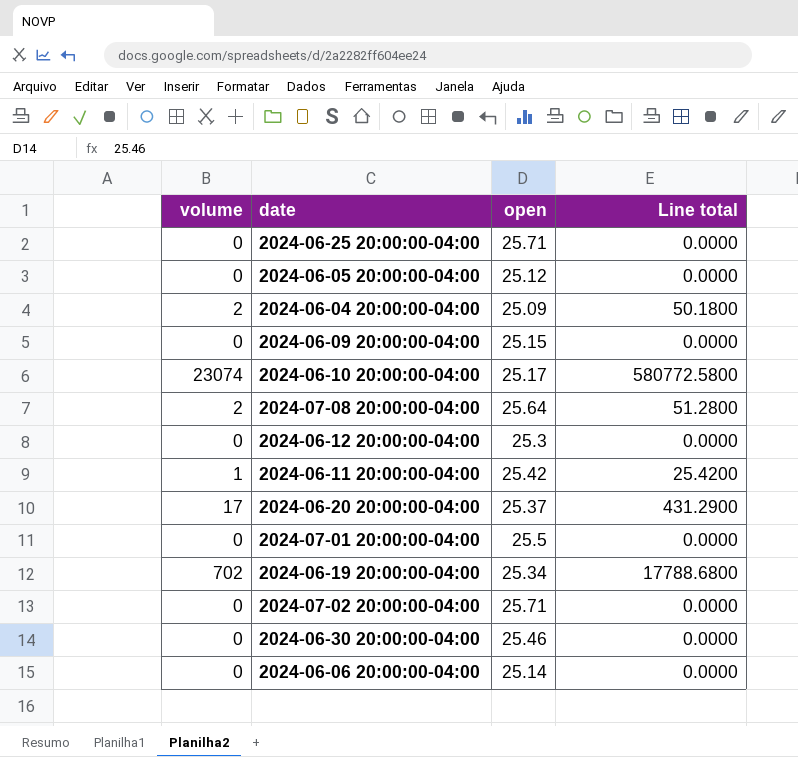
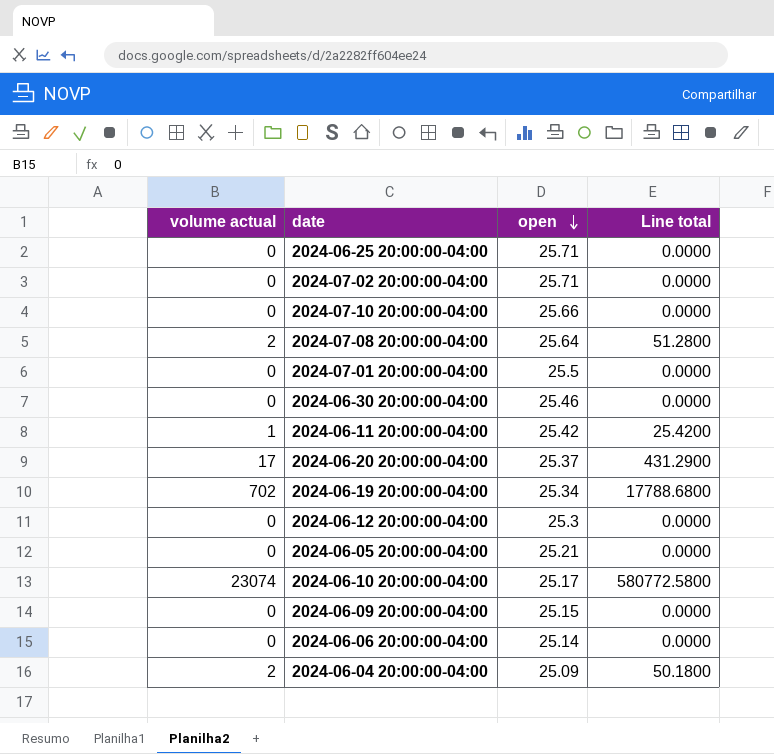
row order: none -> open descending
column name: volume -> volume actual
row 2024-07-10 20:00:00-04:00: none -> 0 | 25.66 | 0.0000
2024-06-05 20:00:00-04:00 | open: 25.12 -> 25.21

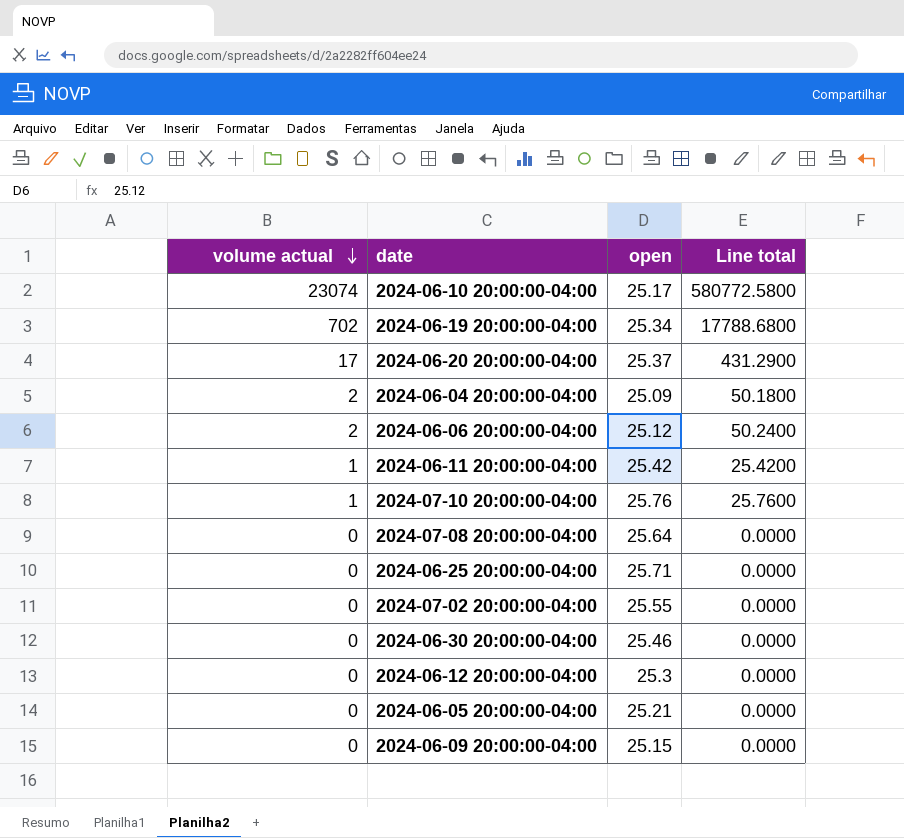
row order: open descending -> volume actual descending
row 2024-07-01 20:00:00-04:00: 0 | 25.5 | 0.0000 -> none
2024-06-06 20:00:00-04:00 | volume actual: 0 -> 2
2024-06-06 20:00:00-04:00 | open: 25.14 -> 25.12
2024-06-06 20:00:00-04:00 | Line total: 0.0000 -> 50.2400
2024-07-10 20:00:00-04:00 | volume actual: 0 -> 1
2024-07-10 20:00:00-04:00 | open: 25.66 -> 25.76
2024-07-10 20:00:00-04:00 | Line total: 0.0000 -> 25.7600
2024-07-08 20:00:00-04:00 | volume actual: 2 -> 0
2024-07-08 20:00:00-04:00 | Line total: 51.2800 -> 0.0000
2024-07-02 20:00:00-04:00 | open: 25.71 -> 25.55

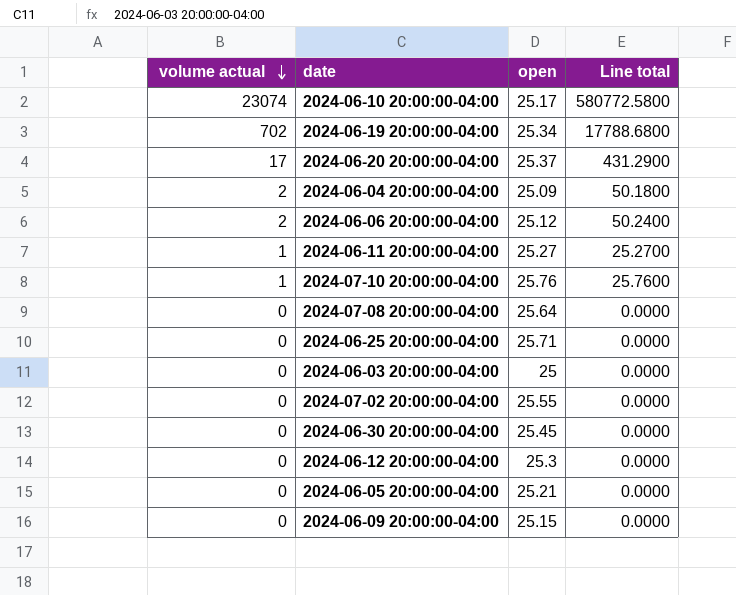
2024-06-11 20:00:00-04:00 | open: 25.42 -> 25.27
2024-06-11 20:00:00-04:00 | Line total: 25.4200 -> 25.2700
row 2024-06-03 20:00:00-04:00: none -> 0 | 25 | 0.0000
2024-06-30 20:00:00-04:00 | open: 25.46 -> 25.45

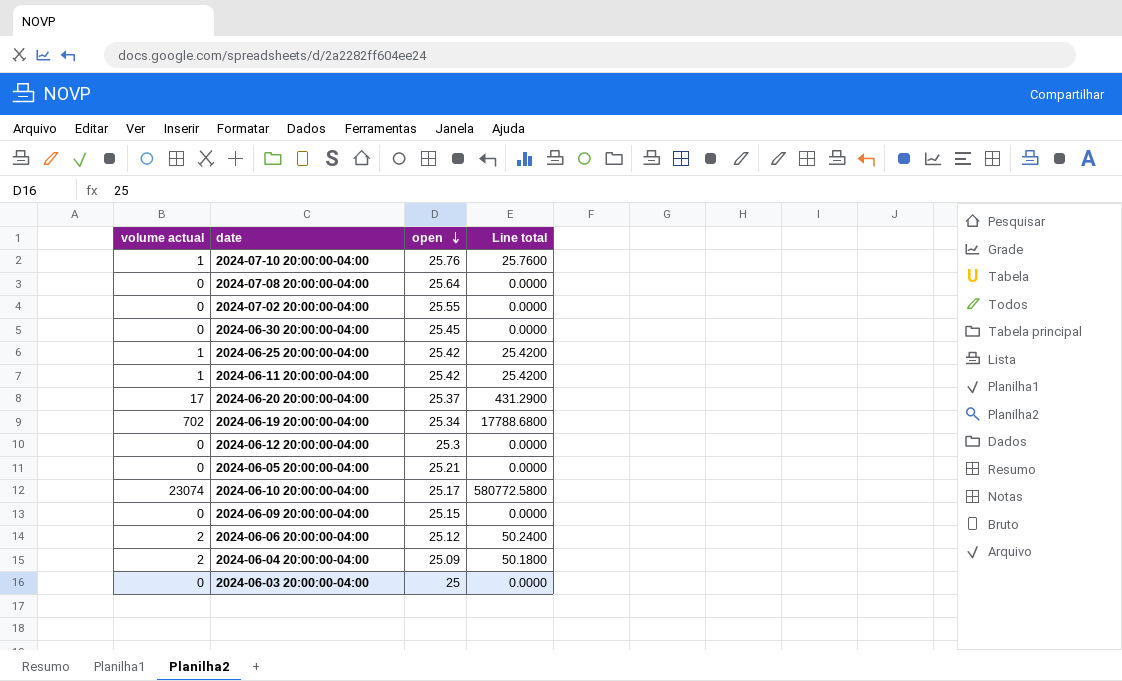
row order: volume actual descending -> open descending
2024-06-25 20:00:00-04:00 | volume actual: 0 -> 1
2024-06-25 20:00:00-04:00 | open: 25.71 -> 25.42
2024-06-25 20:00:00-04:00 | Line total: 0.0000 -> 25.4200
2024-06-11 20:00:00-04:00 | open: 25.27 -> 25.42
2024-06-11 20:00:00-04:00 | Line total: 25.2700 -> 25.4200

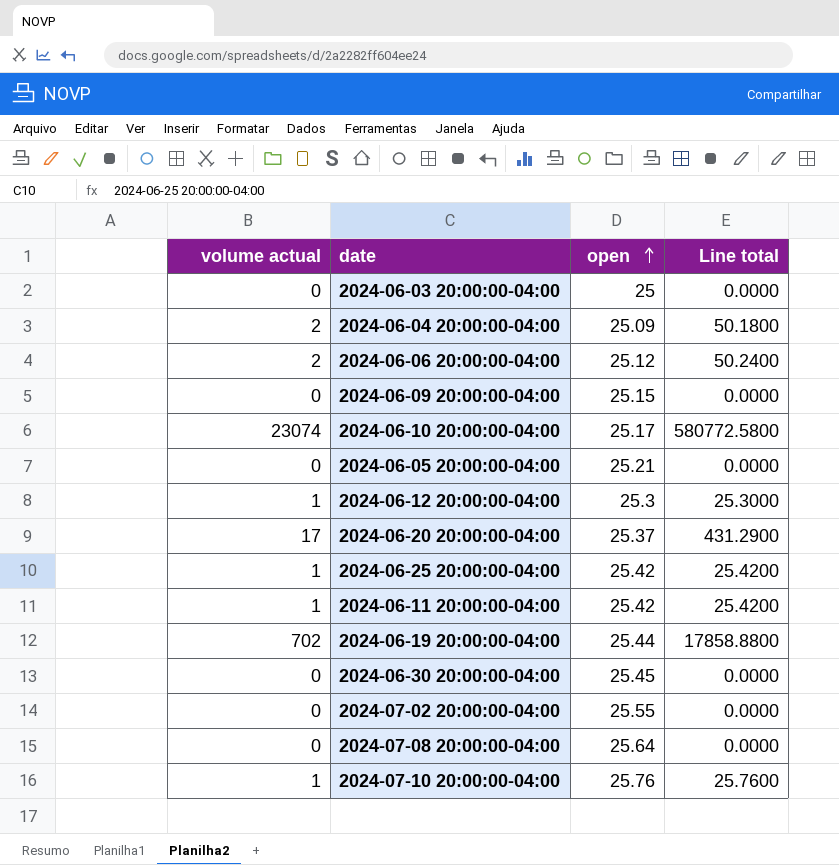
row order: open descending -> open ascending
2024-06-12 20:00:00-04:00 | volume actual: 0 -> 1
2024-06-12 20:00:00-04:00 | Line total: 0.0000 -> 25.3000
2024-06-19 20:00:00-04:00 | open: 25.34 -> 25.44
2024-06-19 20:00:00-04:00 | Line total: 17788.6800 -> 17858.8800

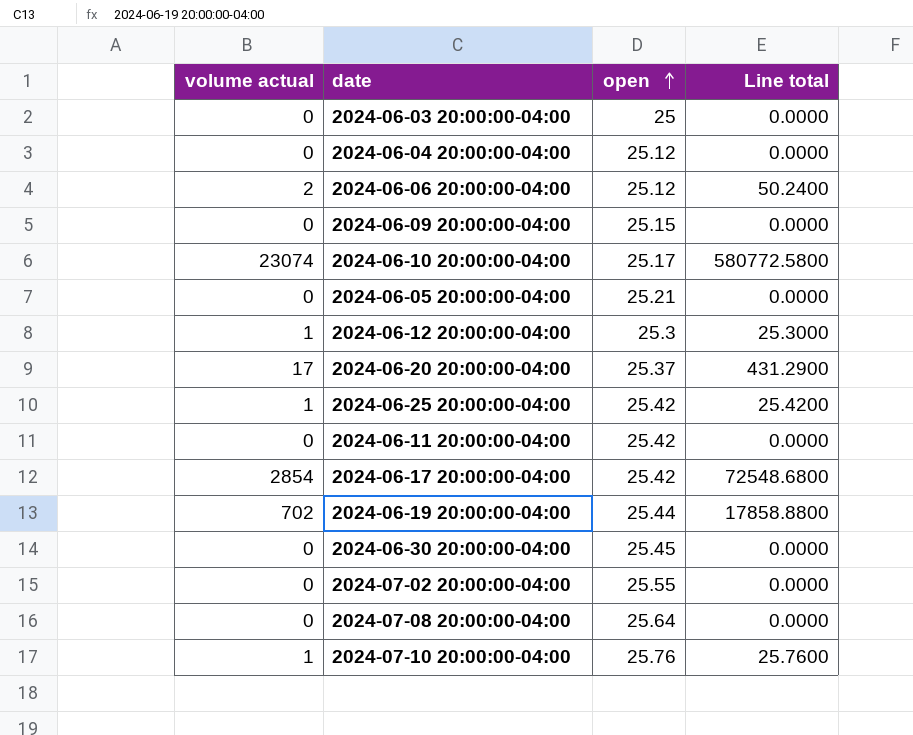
2024-06-04 20:00:00-04:00 | volume actual: 2 -> 0
2024-06-04 20:00:00-04:00 | open: 25.09 -> 25.12
2024-06-04 20:00:00-04:00 | Line total: 50.1800 -> 0.0000
2024-06-11 20:00:00-04:00 | volume actual: 1 -> 0
2024-06-11 20:00:00-04:00 | Line total: 25.4200 -> 0.0000
row 2024-06-17 20:00:00-04:00: none -> 2854 | 25.42 | 72548.6800

